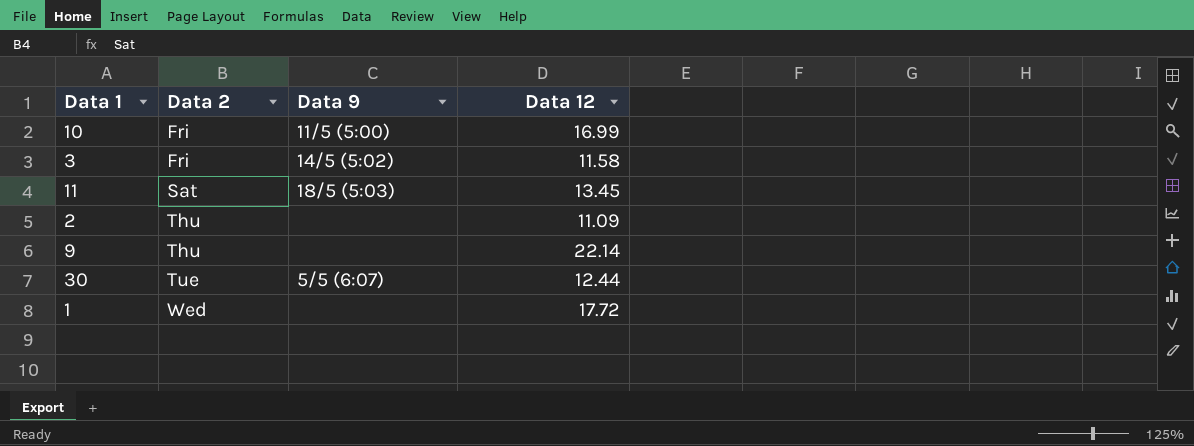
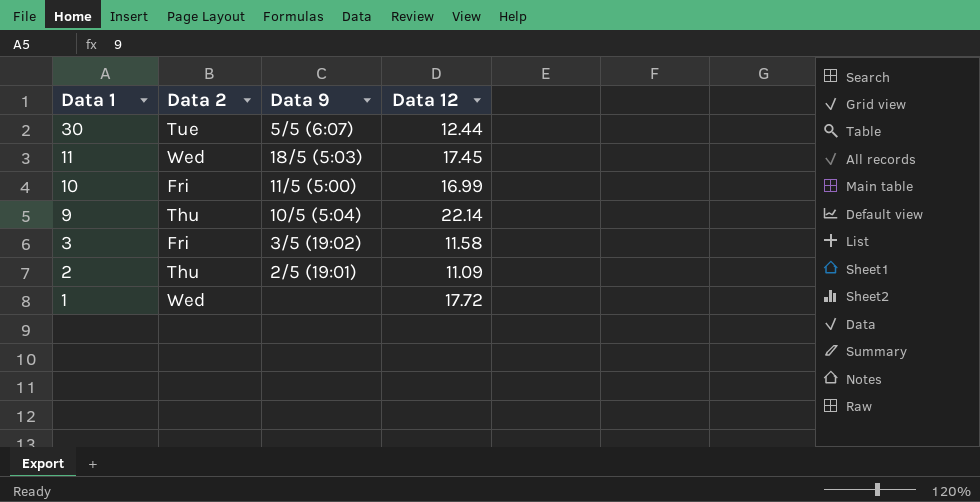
row order: Data 2 ascending -> Data 1 descending
11 | Data 2: Sat -> Wed
11 | Data 12: 13.45 -> 17.45
9 | Data 9: none -> 10/5 (5:04)
3 | Data 9: 14/5 (5:02) -> 3/5 (19:02)
2 | Data 9: none -> 2/5 (19:01)

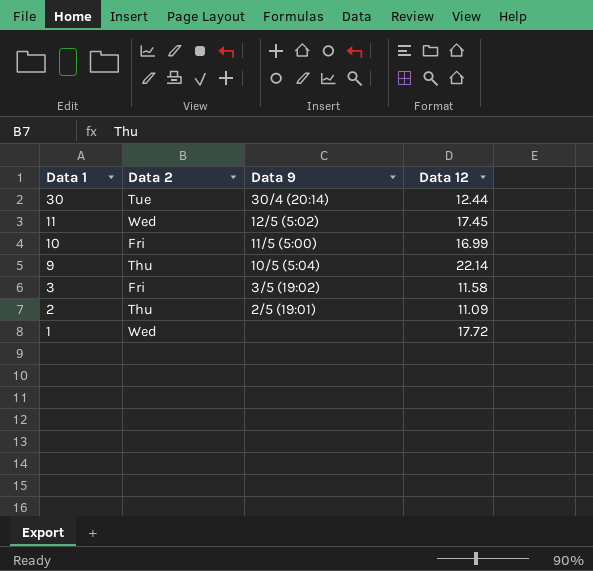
30 | Data 9: 5/5 (6:07) -> 30/4 (20:14)
11 | Data 9: 18/5 (5:03) -> 12/5 (5:02)

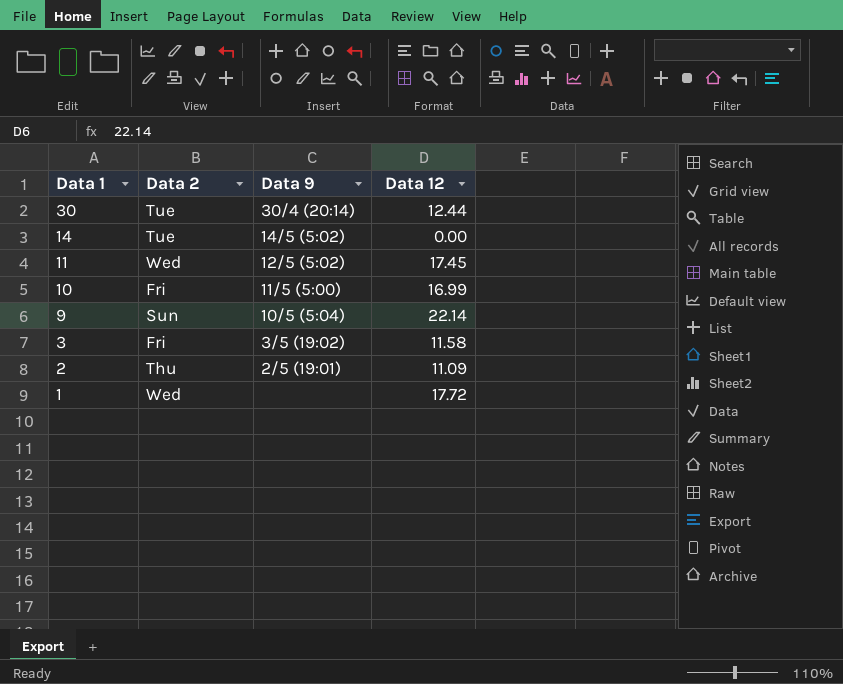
row 14: none -> Tue | 14/5 (5:02) | 0.00
9 | Data 2: Thu -> Sun

